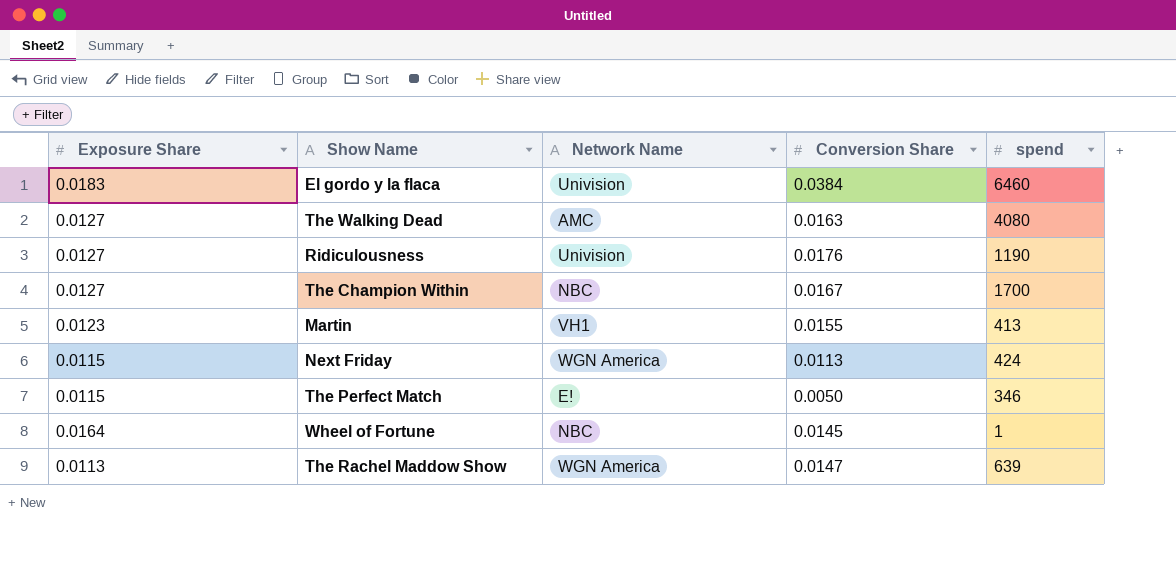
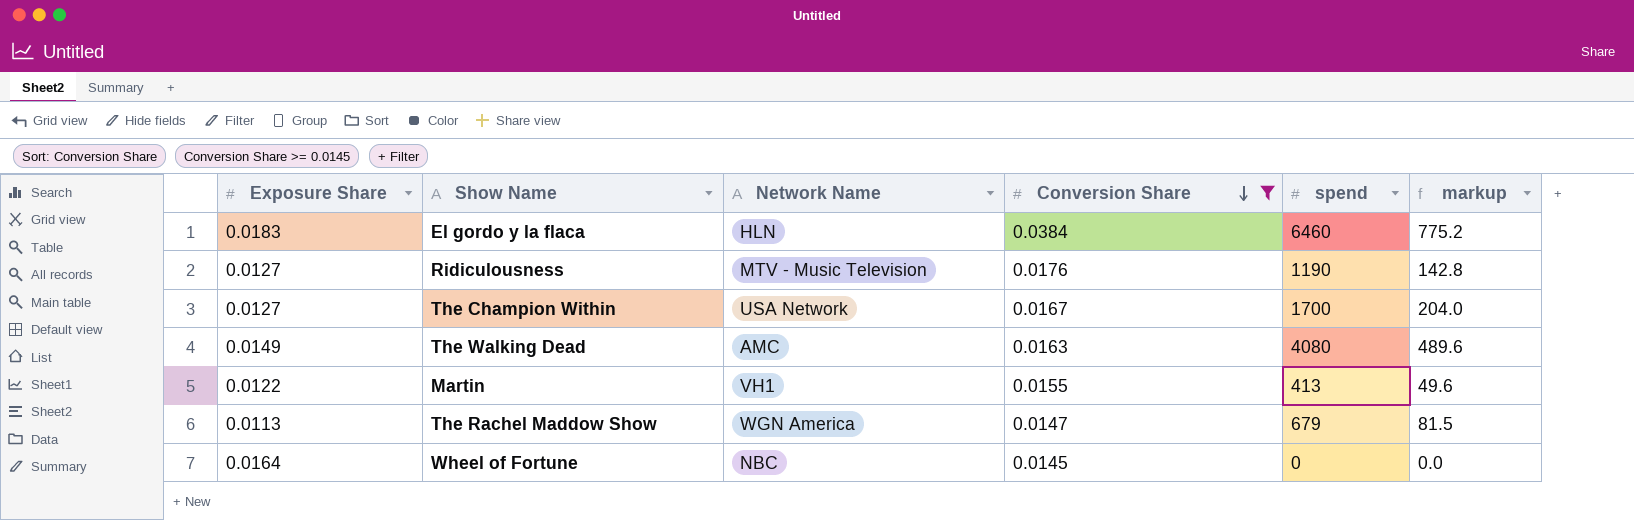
filter: none -> Conversion Share >= 0.0145
row order: none -> Conversion Share descending
column markup | formula: none -> [spend] * 0.12
El gordo y la flaca | Network Name: Univision -> HLN
Ridiculousness | Network Name: Univision -> MTV - Music Television
The Champion Within | Network Name: NBC -> USA Network
The Walking Dead | Exposure Share: 0.0127 -> 0.0149
Martin | Exposure Share: 0.0123 -> 0.0122
The Rachel Maddow Show | spend: 639 -> 679
Wheel of Fortune | spend: 1 -> 0

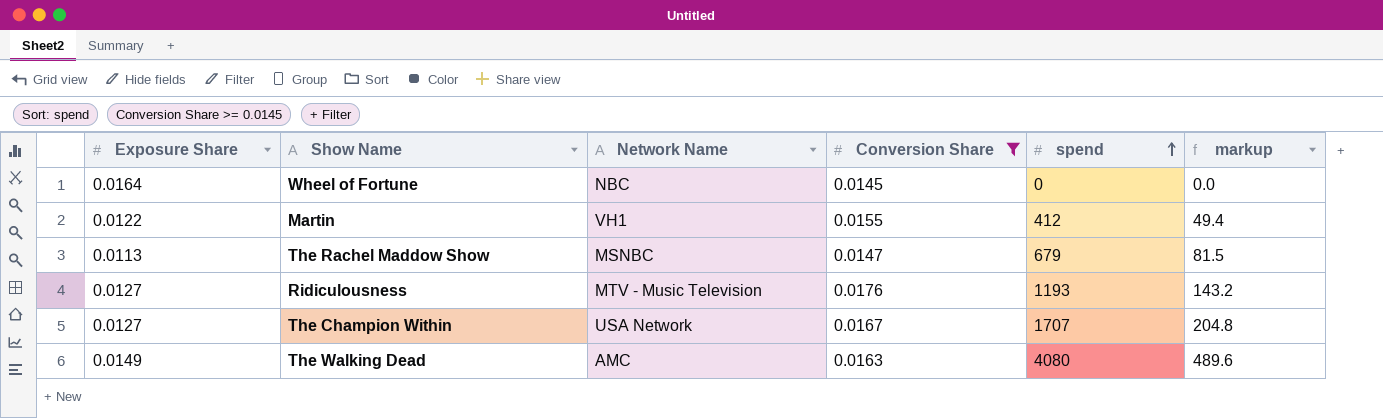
row order: Conversion Share descending -> spend ascending
row El gordo y la flaca: 0.0183 | HLN | 0.0384 | 6460 | 775.2 -> none
Martin | spend: 413 -> 412
Martin | markup: 49.6 -> 49.4
The Rachel Maddow Show | Network Name: WGN America -> MSNBC
Ridiculousness | spend: 1190 -> 1193
Ridiculousness | markup: 142.8 -> 143.2
The Champion Within | spend: 1700 -> 1707
The Champion Within | markup: 204.0 -> 204.8

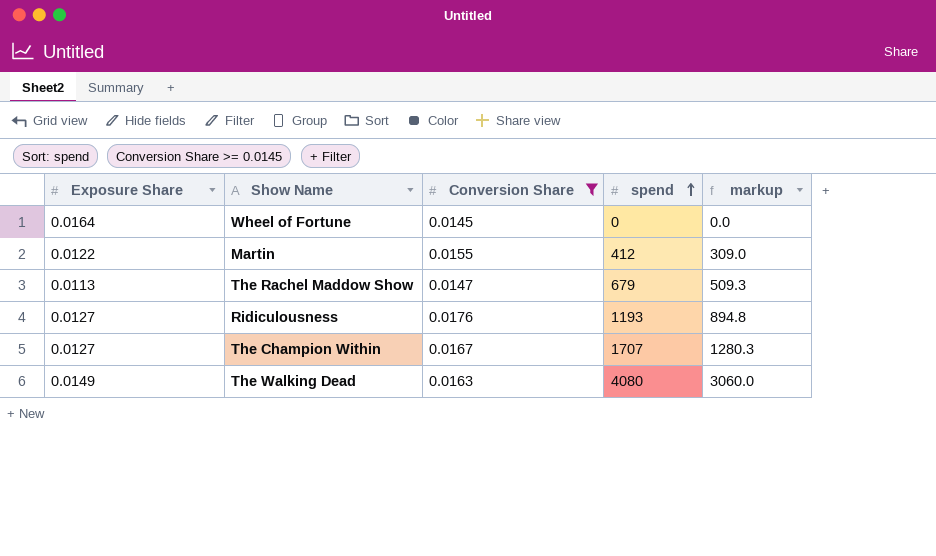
column Network Name | position: 3 -> none
column markup | formula: [spend] * 0.12 -> [spend] * 0.75

